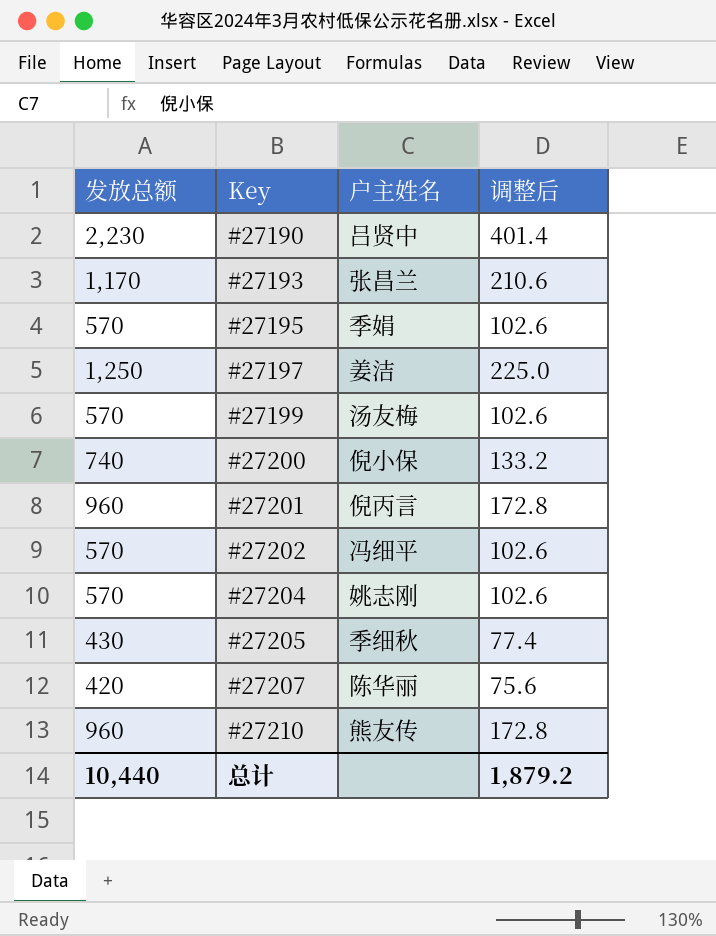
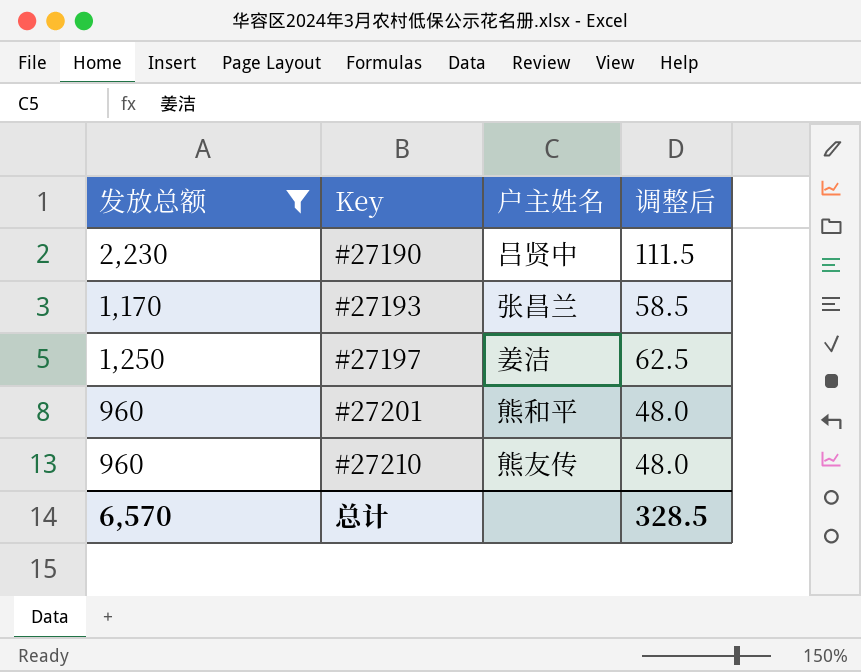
filter: none -> 发放总额 >= 960
column 调整后 | formula: [发放总额] * 0.18 -> [发放总额] * 0.05
#27201 | 户主姓名: 倪丙言 -> 熊和平
总计 | 发放总额: 10,440 -> 6,570
总计 | 调整后: 1,879.2 -> 328.5

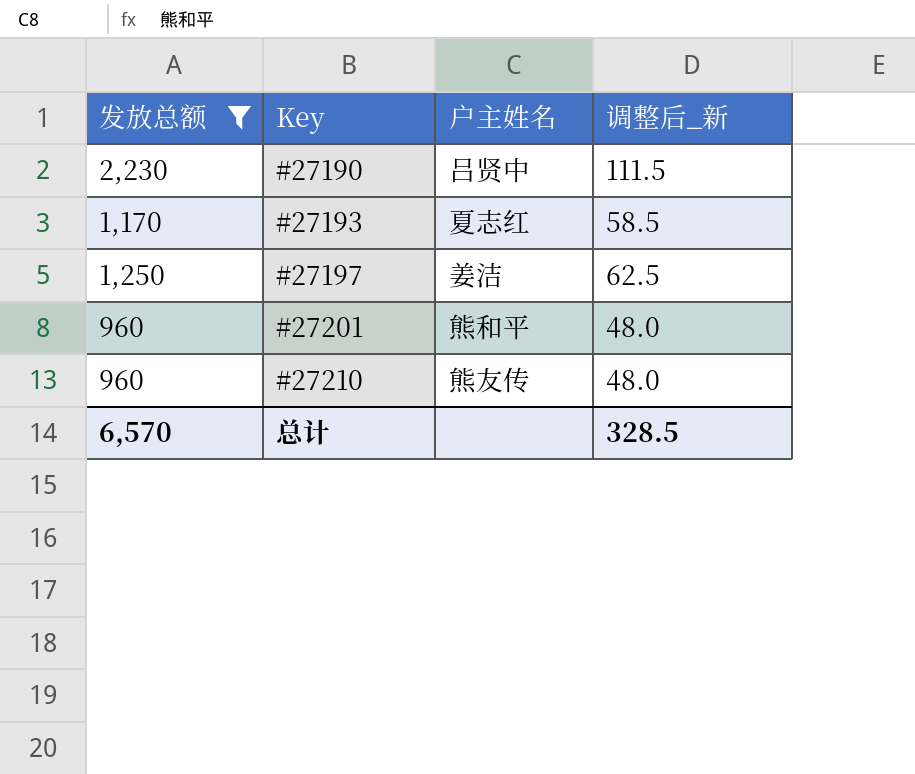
column name: 调整后 -> 调整后_新
#27193 | 户主姓名: 张昌兰 -> 夏志红

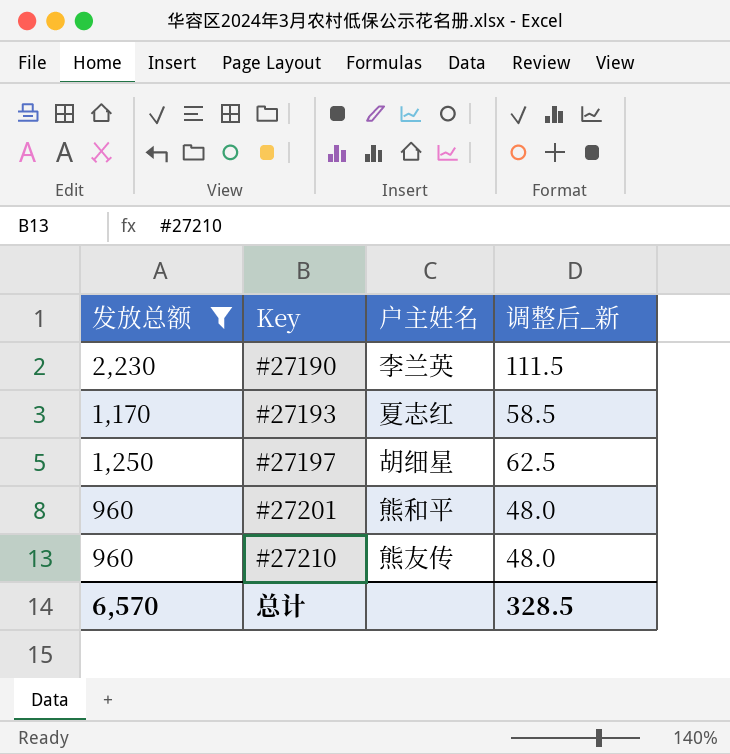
#27190 | 户主姓名: 吕贤中 -> 李兰英
#27197 | 户主姓名: 姜洁 -> 胡细星

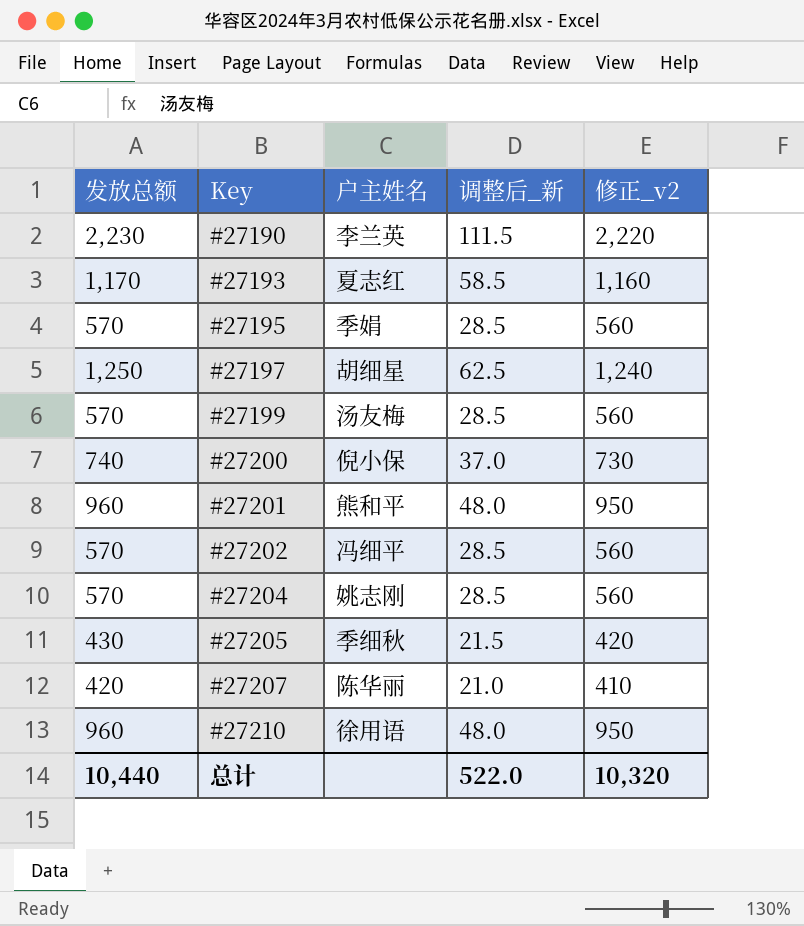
filter: 发放总额 >= 960 -> none
column 修正_v2 | formula: none -> [发放总额] - 10
#27210 | 户主姓名: 熊友传 -> 徐用语
总计 | 发放总额: 6,570 -> 10,440
总计 | 调整后_新: 328.5 -> 522.0

